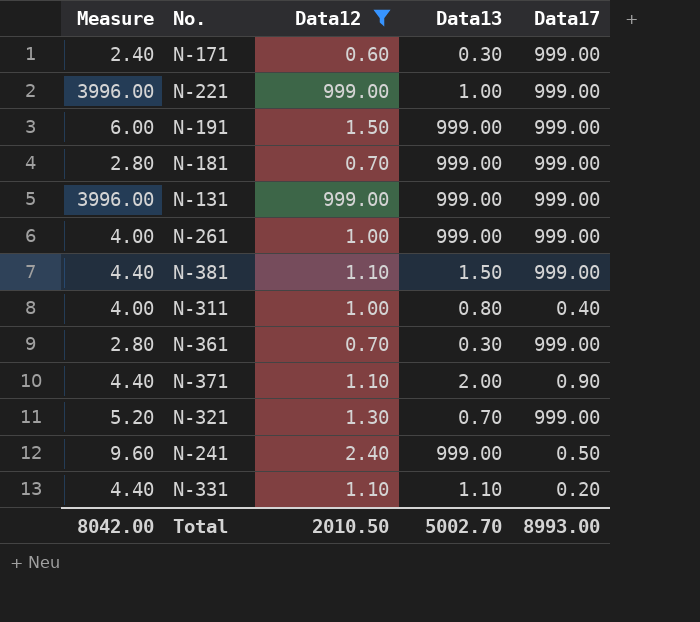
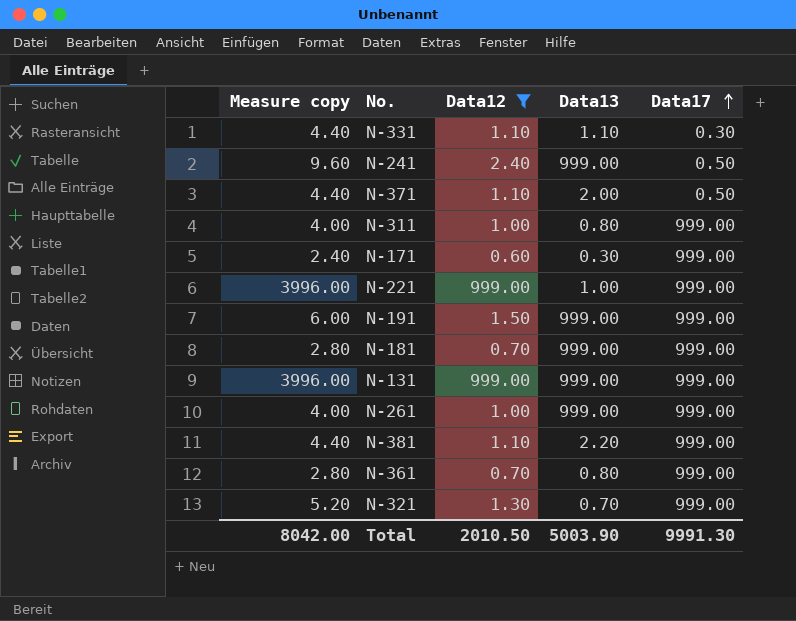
row order: none -> Data17 ascending
column name: Measure -> Measure copy
N-331 | Data17: 0.20 -> 0.30
N-371 | Data17: 0.90 -> 0.50
N-311 | Data17: 0.40 -> 999.00
N-381 | Data13: 1.50 -> 2.20
N-361 | Data13: 0.30 -> 0.80
Total | Data13: 5002.70 -> 5003.90
Total | Data17: 8993.00 -> 9991.30

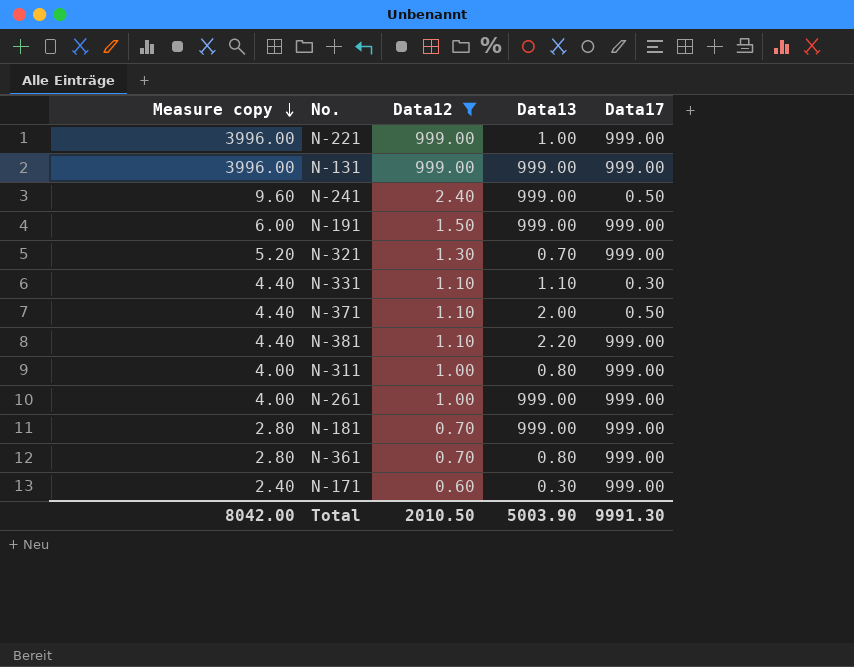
row order: Data17 ascending -> Measure copy descending

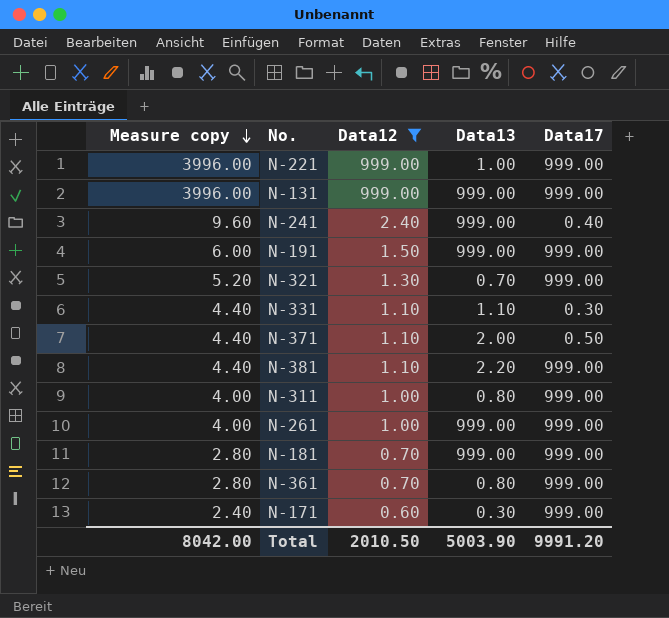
N-241 | Data17: 0.50 -> 0.40
Total | Data17: 9991.30 -> 9991.20

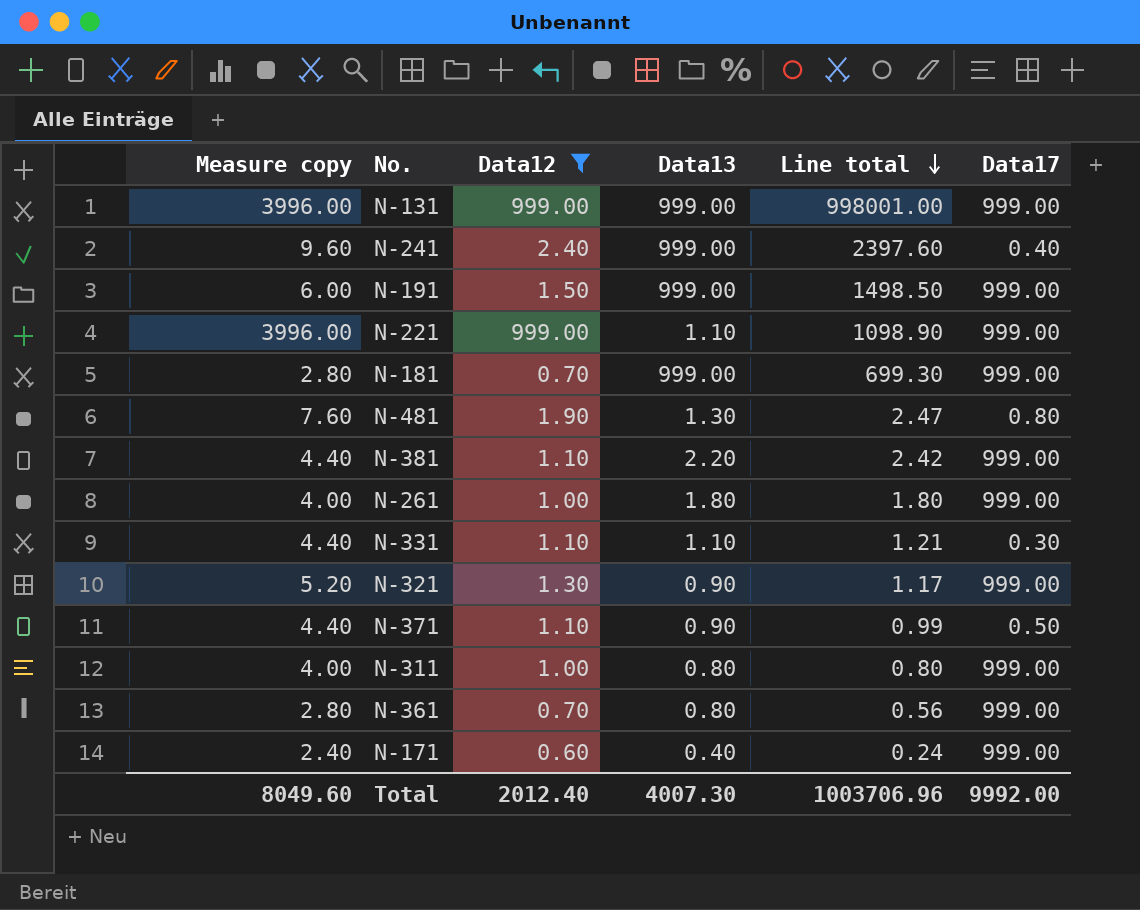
row order: Measure copy descending -> Line total descending
column Line total | formula: none -> [Data12] * [Data13]
N-221 | Data13: 1.00 -> 1.10
row N-481: none -> 7.60 | 1.90 | 1.30 | 2.47 | 0.80
N-261 | Data13: 999.00 -> 1.80
N-321 | Data13: 0.70 -> 0.90
N-371 | Data13: 2.00 -> 0.90
N-171 | Data13: 0.30 -> 0.40
Total | Measure copy: 8042.00 -> 8049.60
Total | Data12: 2010.50 -> 2012.40
Total | Data13: 5003.90 -> 4007.30
Total | Data17: 9991.20 -> 9992.00

